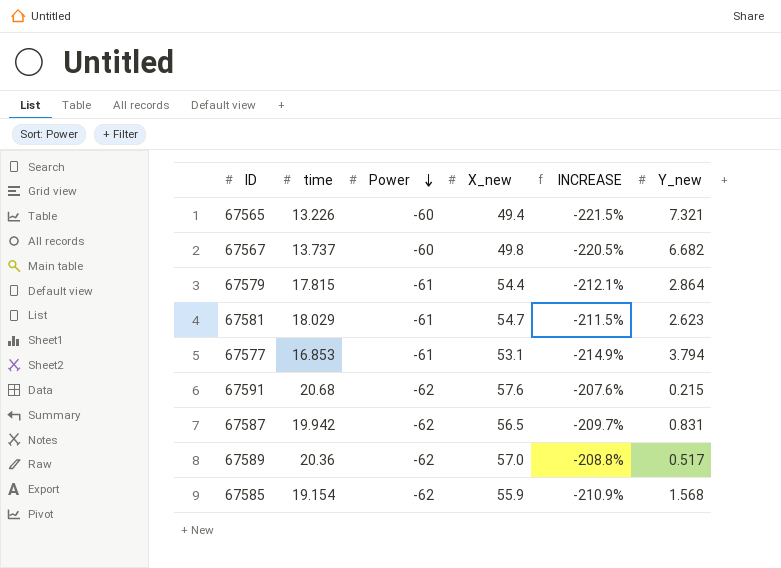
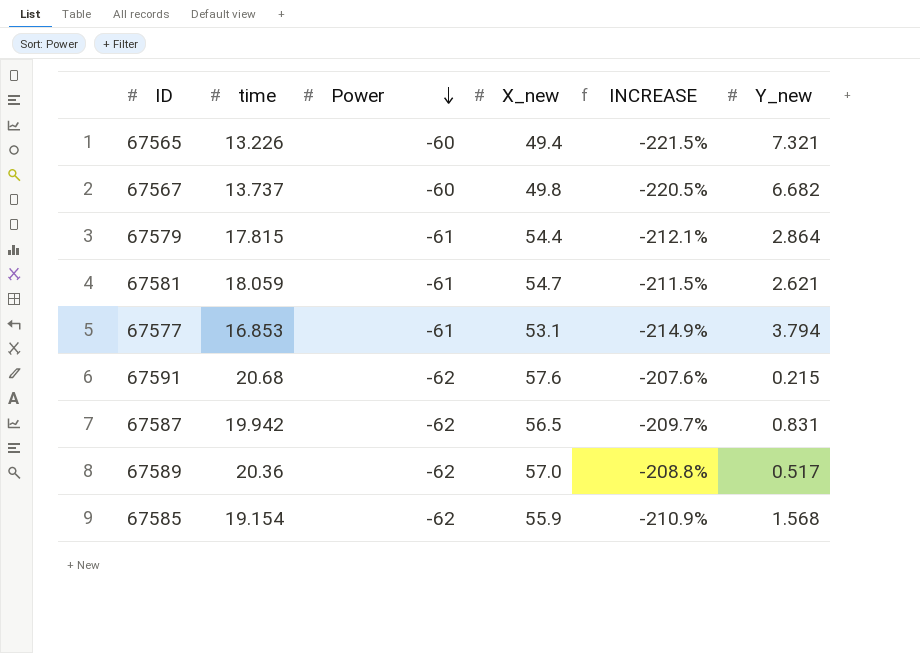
67581 | time: 18.029 -> 18.059
67581 | Y_new: 2.623 -> 2.621

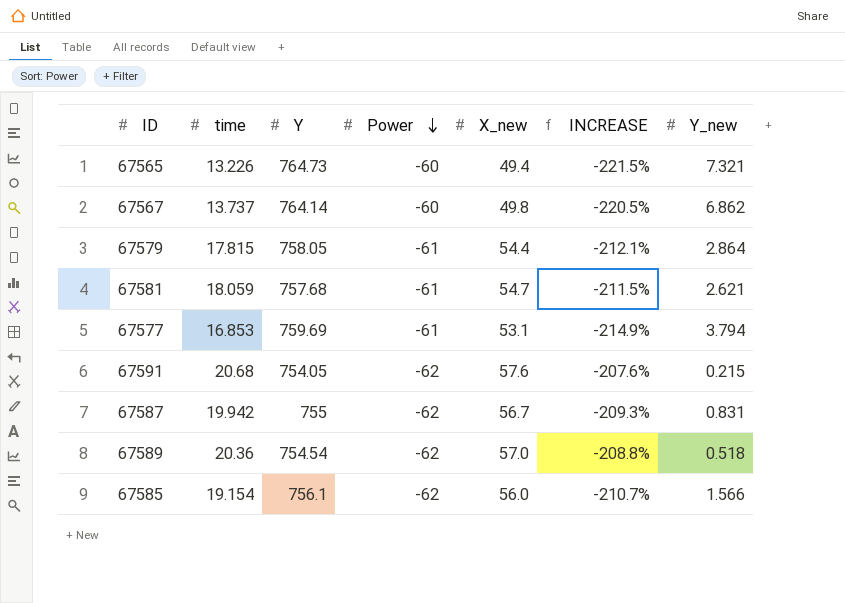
column Y | position: none -> 3
67567 | Y_new: 6.682 -> 6.862
67587 | X_new: 56.5 -> 56.7
67587 | INCREASE: -209.7% -> -209.3%
67589 | Y_new: 0.517 -> 0.518
67585 | X_new: 55.9 -> 56.0
67585 | INCREASE: -210.9% -> -210.7%
67585 | Y_new: 1.568 -> 1.566

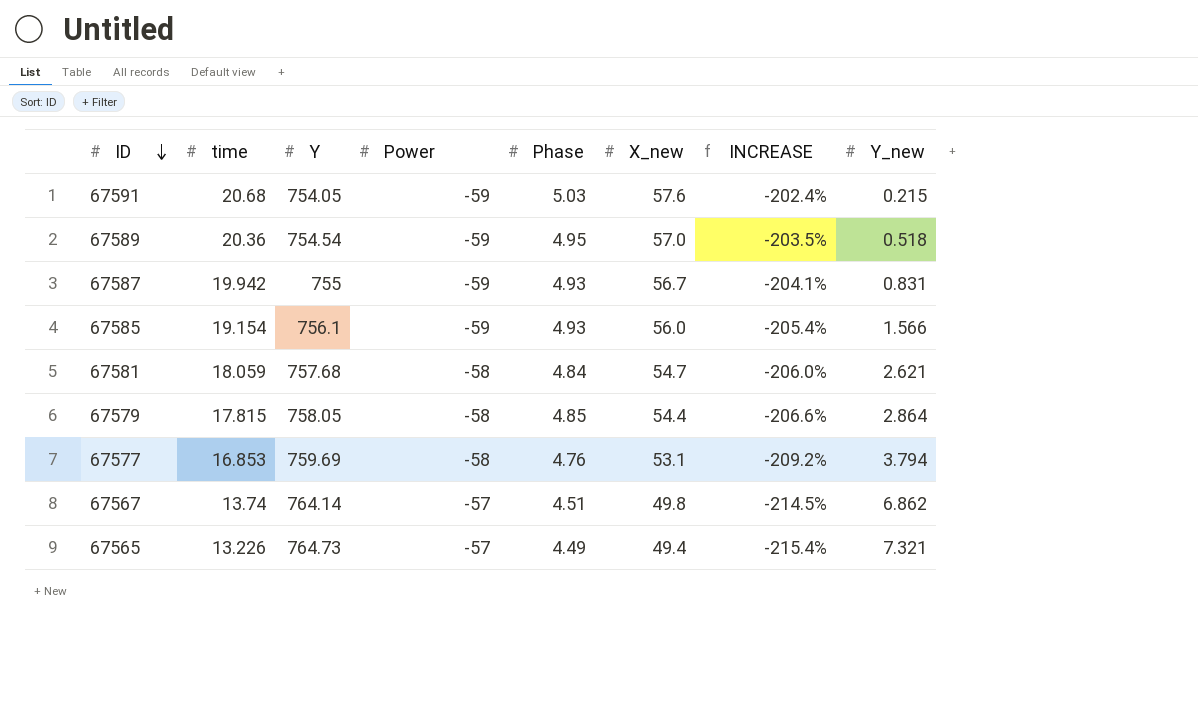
row order: Power descending -> ID descending
column Phase | position: none -> 5
67591 | Power: -62 -> -59
67591 | INCREASE: -207.6% -> -202.4%
67589 | Power: -62 -> -59
67589 | INCREASE: -208.8% -> -203.5%
67587 | Power: -62 -> -59
67587 | INCREASE: -209.3% -> -204.1%
67585 | Power: -62 -> -59
67585 | INCREASE: -210.7% -> -205.4%
67581 | Power: -61 -> -58
67581 | INCREASE: -211.5% -> -206.0%
67579 | Power: -61 -> -58
67579 | INCREASE: -212.1% -> -206.6%
67577 | Power: -61 -> -58
67577 | INCREASE: -214.9% -> -209.2%
67567 | time: 13.737 -> 13.74
67567 | Power: -60 -> -57
67567 | INCREASE: -220.5% -> -214.5%
67565 | Power: -60 -> -57
67565 | INCREASE: -221.5% -> -215.4%

